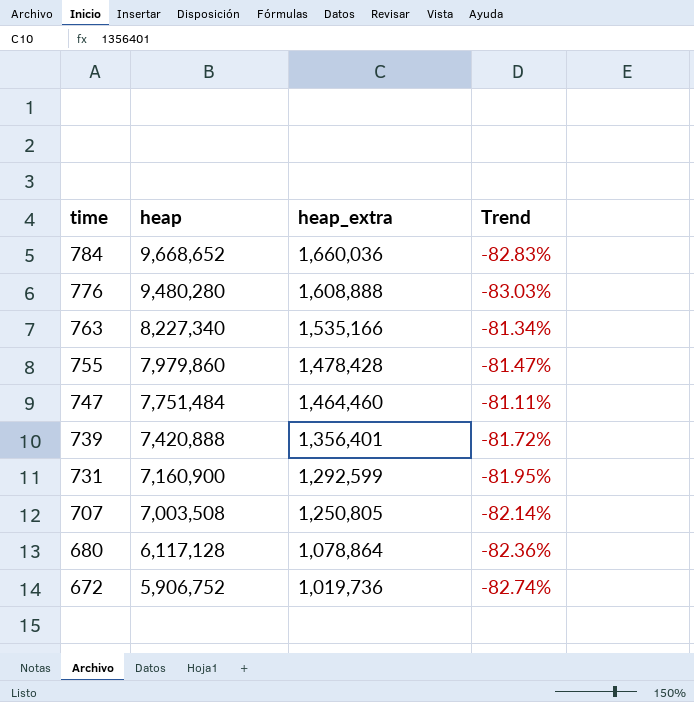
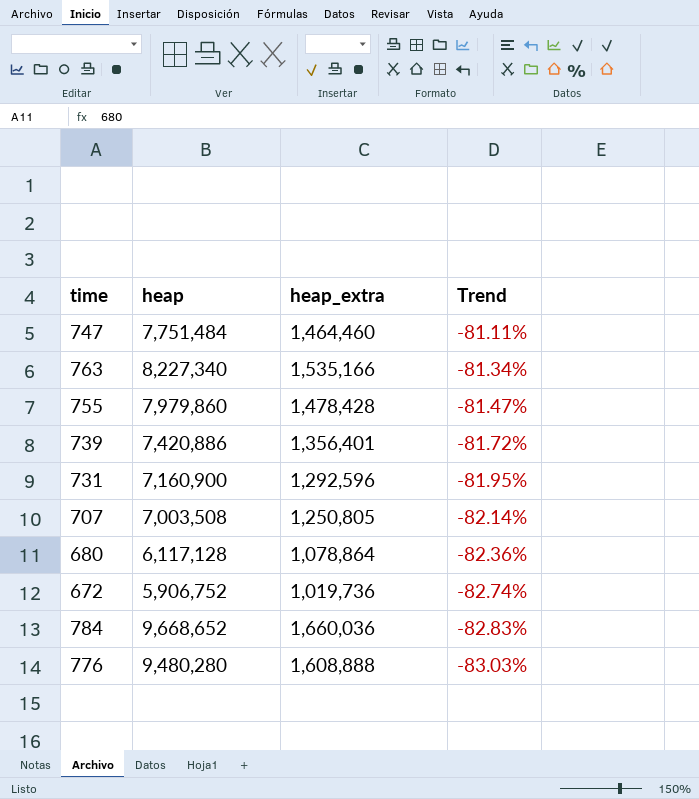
row order: time descending -> Trend descending
739 | heap: 7,420,888 -> 7,420,886
731 | heap_extra: 1,292,599 -> 1,292,596

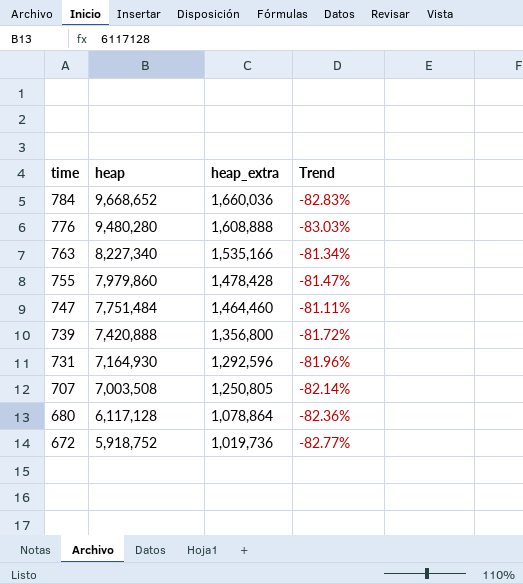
row order: Trend descending -> time descending
739 | heap: 7,420,886 -> 7,420,888
739 | heap_extra: 1,356,401 -> 1,356,800
731 | heap: 7,160,900 -> 7,164,930
731 | Trend: -81.95% -> -81.96%
672 | heap: 5,906,752 -> 5,918,752
672 | Trend: -82.74% -> -82.77%

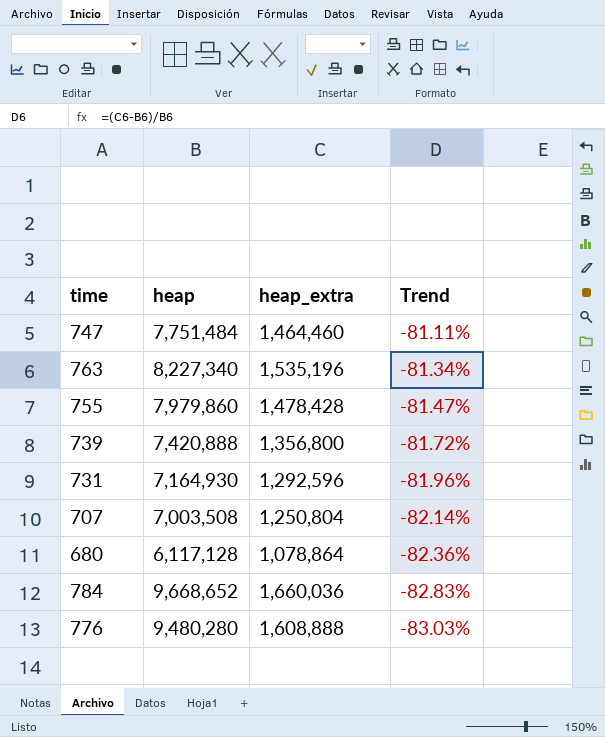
row order: time descending -> Trend descending
row 672: 5,918,752 | 1,019,736 | -82.77% -> none
763 | heap_extra: 1,535,166 -> 1,535,196
707 | heap_extra: 1,250,805 -> 1,250,804

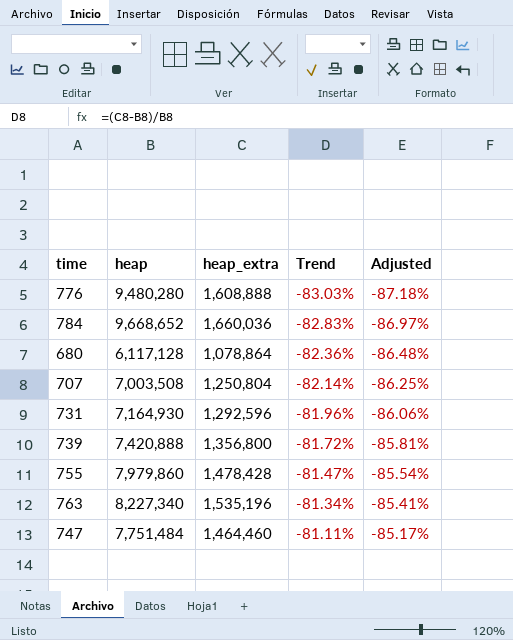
row order: Trend descending -> Trend ascending
column Adjusted | formula: none -> [Trend] * 1.05

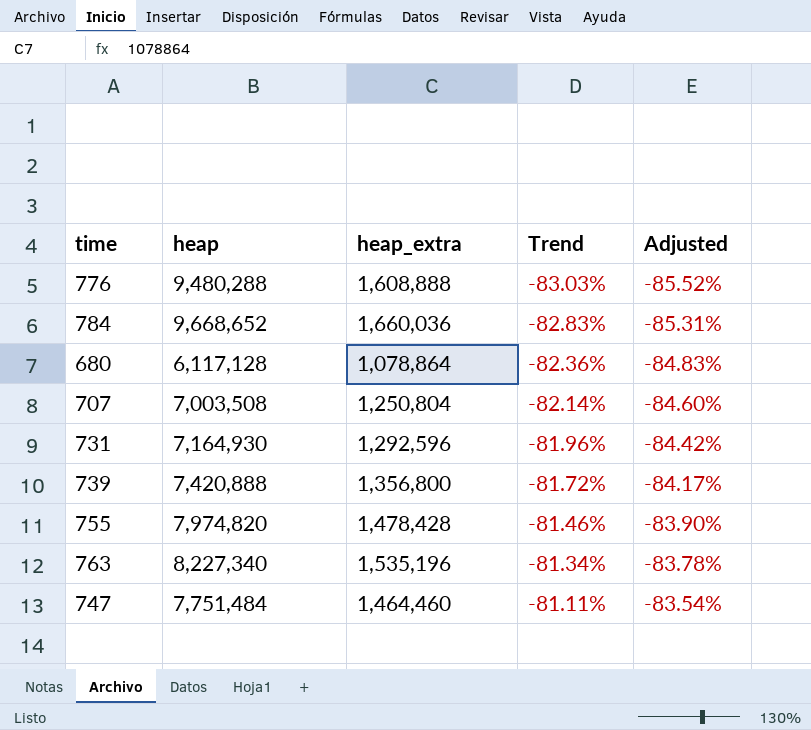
column Adjusted | formula: [Trend] * 1.05 -> [Trend] * 1.03
776 | heap: 9,480,280 -> 9,480,288
755 | heap: 7,979,860 -> 7,974,820
755 | Trend: -81.47% -> -81.46%

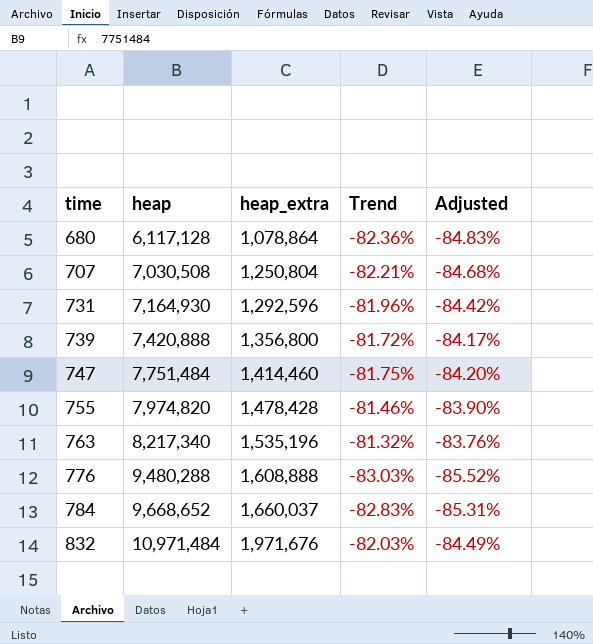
row order: Trend ascending -> time ascending
707 | heap: 7,003,508 -> 7,030,508
707 | Trend: -82.14% -> -82.21%
707 | Adjusted: -84.60% -> -84.68%
747 | heap_extra: 1,464,460 -> 1,414,460
747 | Trend: -81.11% -> -81.75%
747 | Adjusted: -83.54% -> -84.20%
763 | heap: 8,227,340 -> 8,217,340
763 | Trend: -81.34% -> -81.32%
763 | Adjusted: -83.78% -> -83.76%
784 | heap_extra: 1,660,036 -> 1,660,037
row 832: none -> 10,971,484 | 1,971,676 | -82.03% | -84.49%

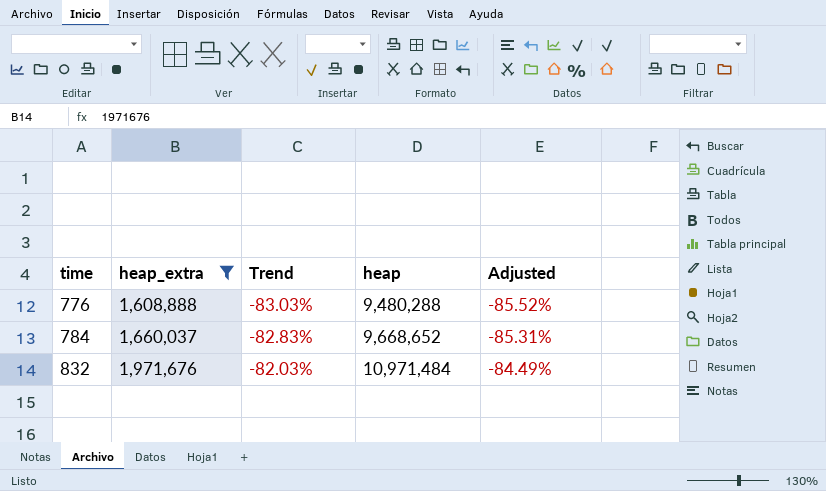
filter: none -> heap_extra >= 1,608,888
column heap | position: 2 -> 4

